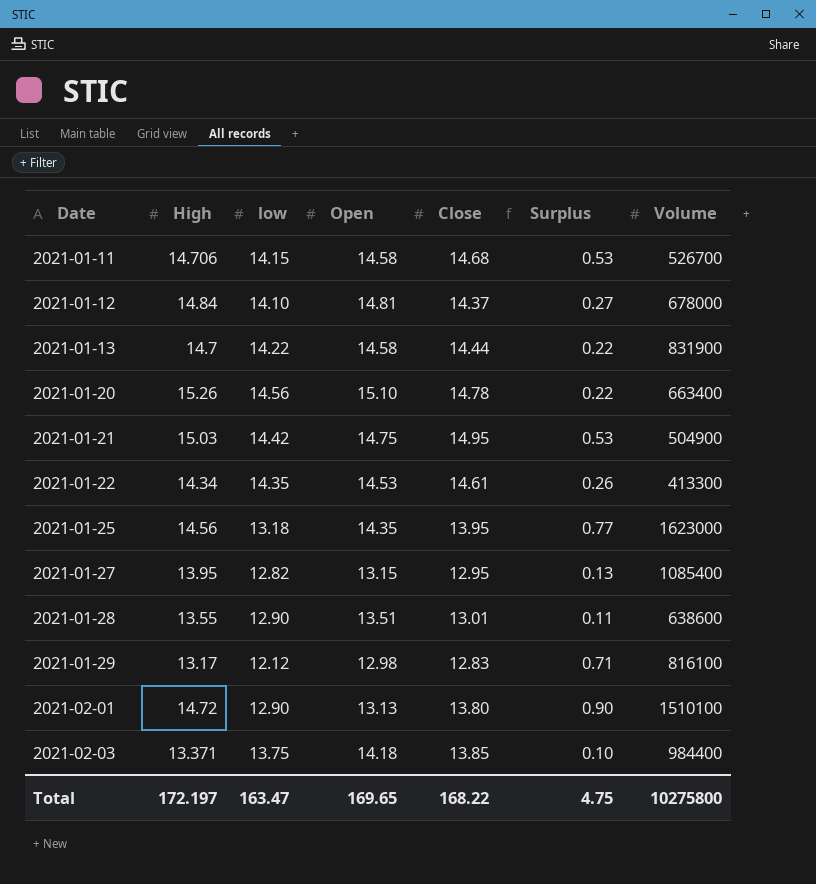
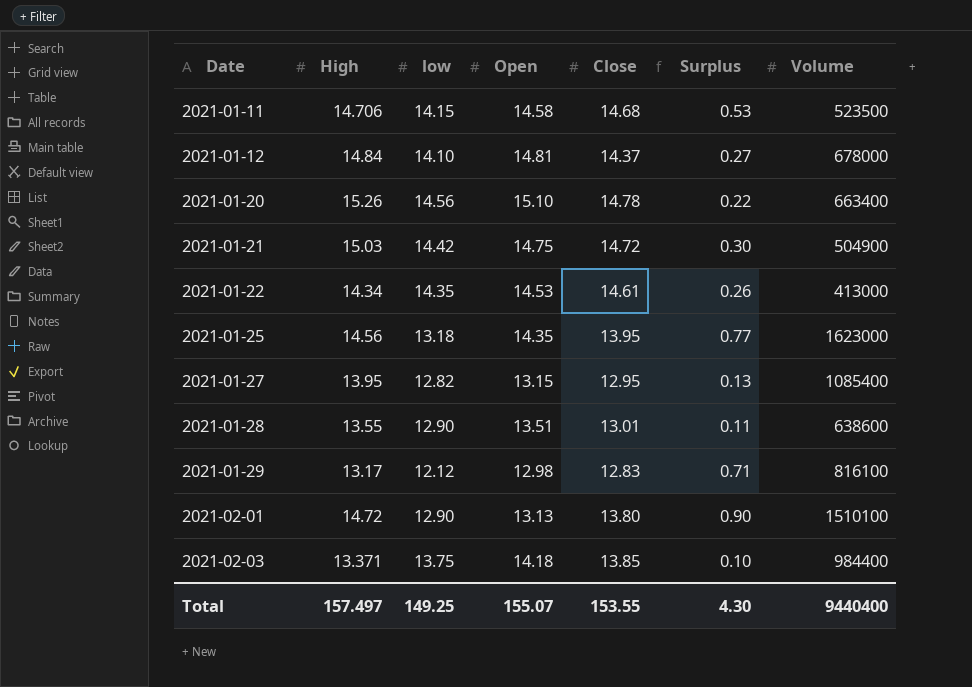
row 2021-01-13: 14.7 | 14.22 | 14.58 | 14.44 | 0.22 | 831900 -> none
2021-01-11 | Volume: 526700 -> 523500
2021-01-21 | Close: 14.95 -> 14.72
2021-01-21 | Surplus: 0.53 -> 0.30
2021-01-22 | Volume: 413300 -> 413000
Total | High: 172.197 -> 157.497
Total | low: 163.47 -> 149.25
Total | Open: 169.65 -> 155.07
Total | Close: 168.22 -> 153.55
Total | Surplus: 4.75 -> 4.30
Total | Volume: 10275800 -> 9440400

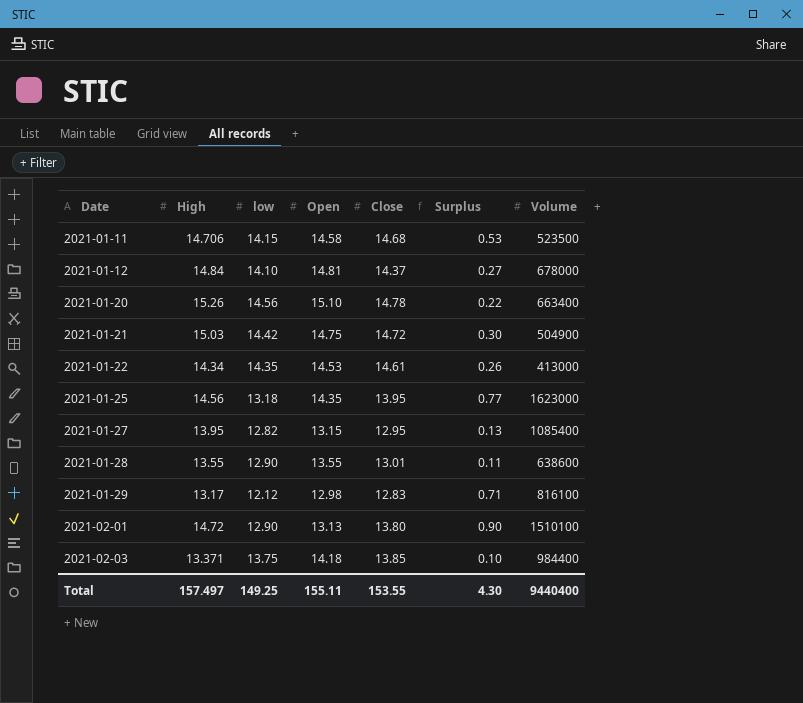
2021-01-28 | Open: 13.51 -> 13.55
Total | Open: 155.07 -> 155.11

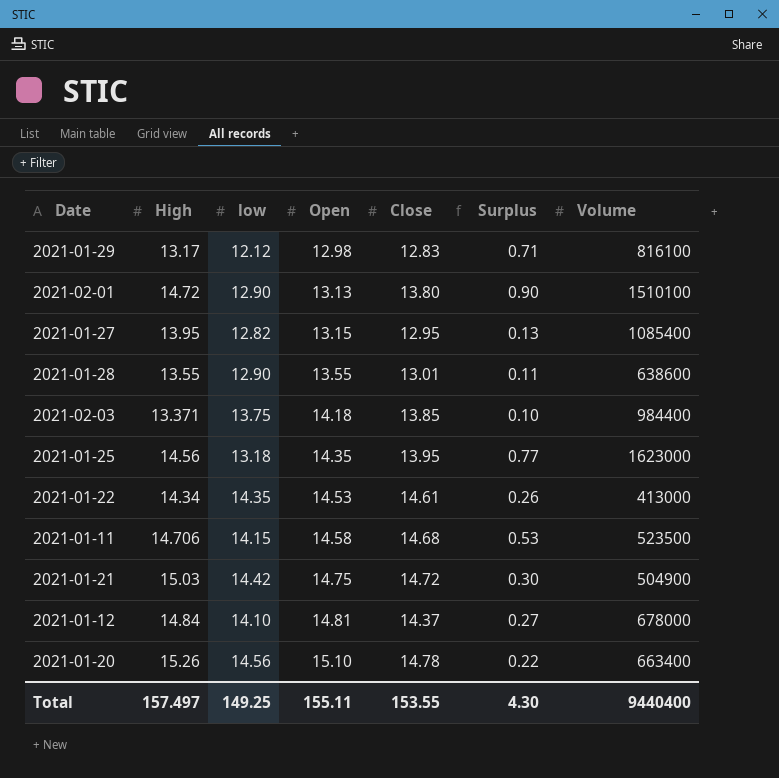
row order: Date ascending -> Open ascending

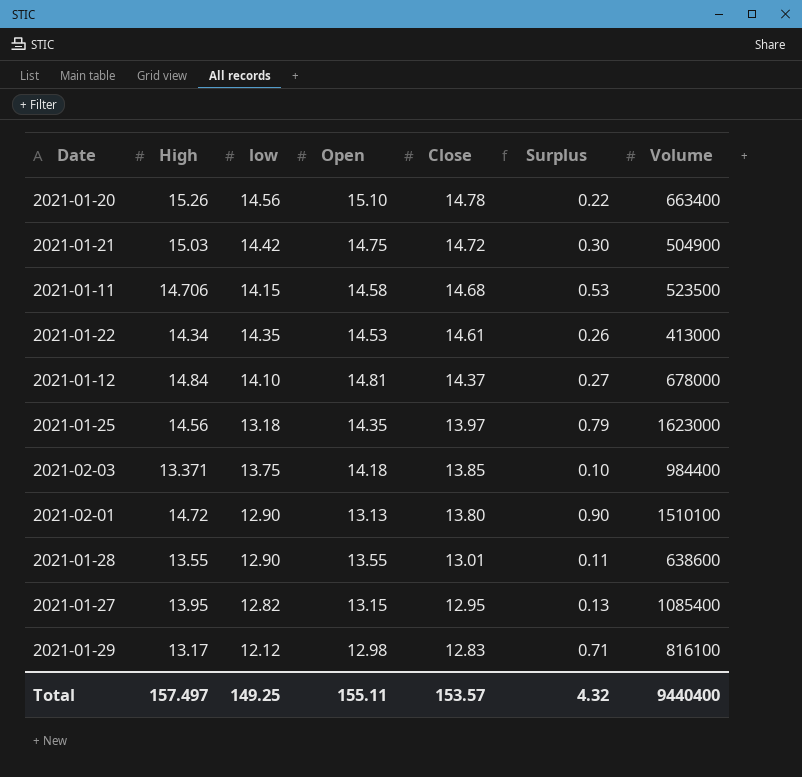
row order: Open ascending -> Close descending
2021-01-25 | Close: 13.95 -> 13.97
2021-01-25 | Surplus: 0.77 -> 0.79
Total | Close: 153.55 -> 153.57
Total | Surplus: 4.30 -> 4.32

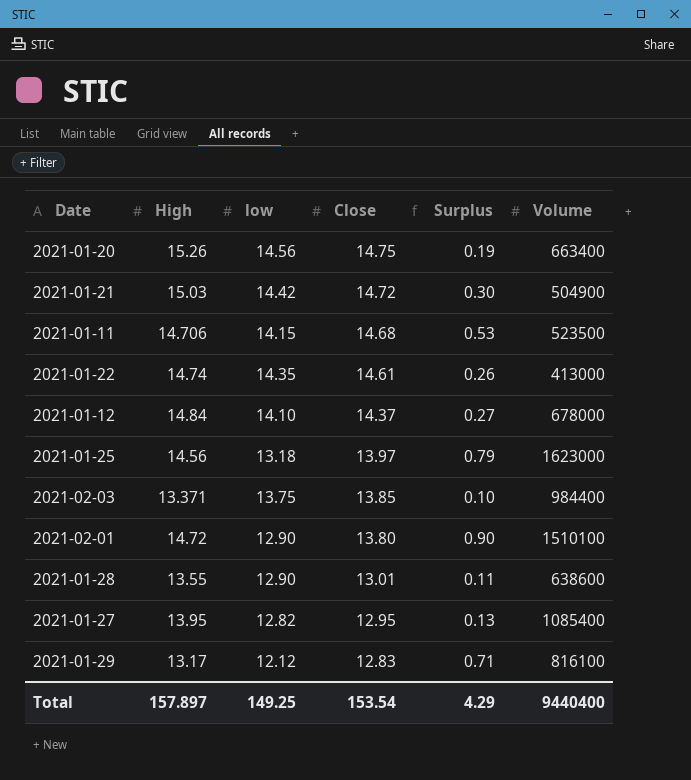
column Open | position: 4 -> none
2021-01-20 | Close: 14.78 -> 14.75
2021-01-20 | Surplus: 0.22 -> 0.19
2021-01-22 | High: 14.34 -> 14.74
Total | High: 157.497 -> 157.897
Total | Close: 153.57 -> 153.54
Total | Surplus: 4.32 -> 4.29

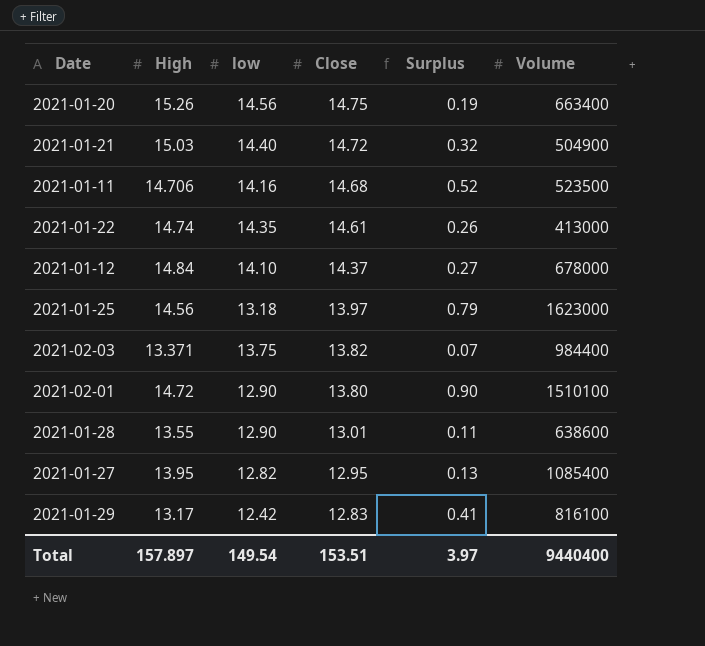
2021-01-21 | low: 14.42 -> 14.40
2021-01-21 | Surplus: 0.30 -> 0.32
2021-01-11 | low: 14.15 -> 14.16
2021-01-11 | Surplus: 0.53 -> 0.52
2021-02-03 | Close: 13.85 -> 13.82
2021-02-03 | Surplus: 0.10 -> 0.07
2021-01-29 | low: 12.12 -> 12.42
2021-01-29 | Surplus: 0.71 -> 0.41
Total | low: 149.25 -> 149.54
Total | Close: 153.54 -> 153.51
Total | Surplus: 4.29 -> 3.97

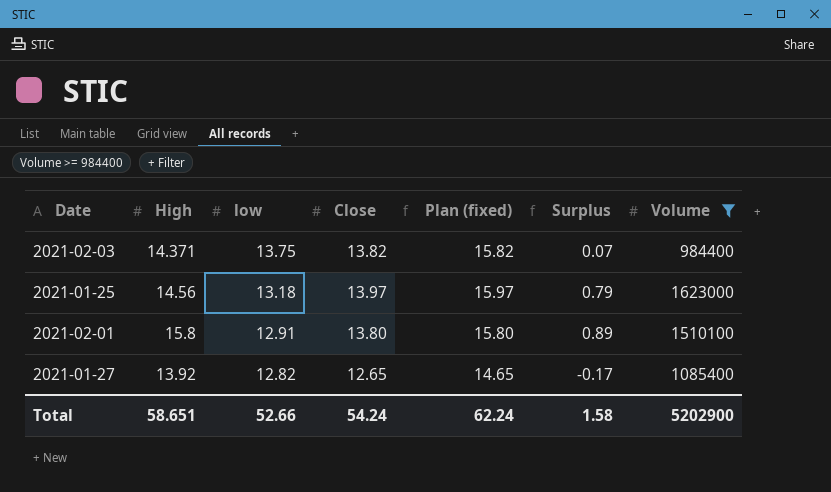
filter: none -> Volume >= 984400
row order: Close descending -> low descending
column Plan (fixed) | formula: none -> [Close] + 2
2021-02-03 | High: 13.371 -> 14.371
2021-02-01 | High: 14.72 -> 15.8
2021-02-01 | low: 12.90 -> 12.91
2021-02-01 | Surplus: 0.90 -> 0.89
2021-01-27 | High: 13.95 -> 13.92
2021-01-27 | Close: 12.95 -> 12.65
2021-01-27 | Surplus: 0.13 -> -0.17
Total | High: 157.897 -> 58.651
Total | low: 149.54 -> 52.66
Total | Close: 153.51 -> 54.24
Total | Surplus: 3.97 -> 1.58
Total | Volume: 9440400 -> 5202900

